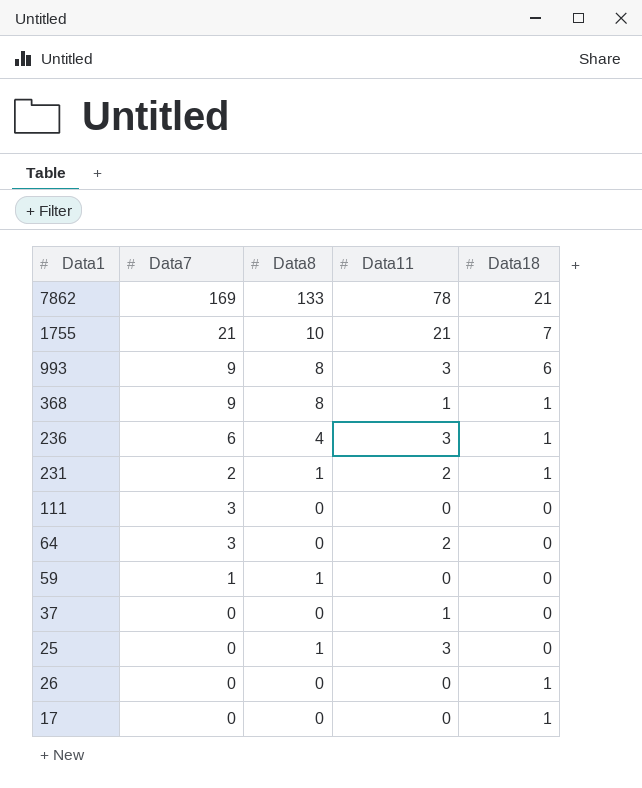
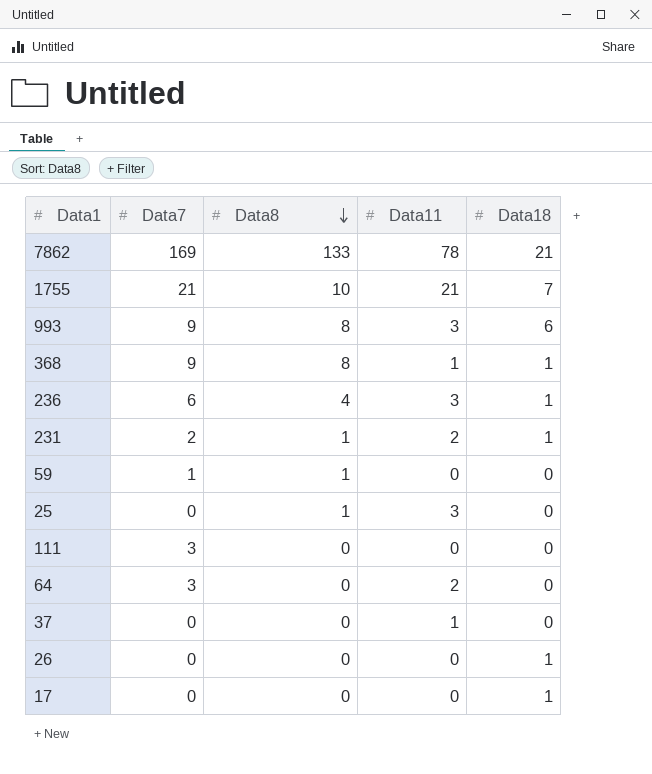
row order: none -> Data8 descending

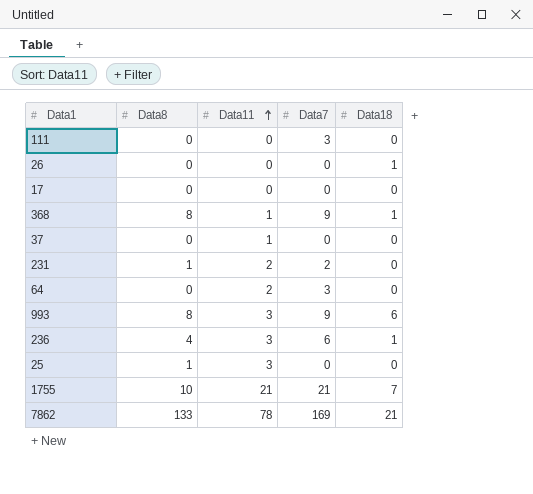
row order: Data8 descending -> Data11 ascending
column Data7 | position: 2 -> 4
row 59: 1 | 1 | 0 | 0 -> none
17 | Data18: 1 -> 0
231 | Data18: 1 -> 0

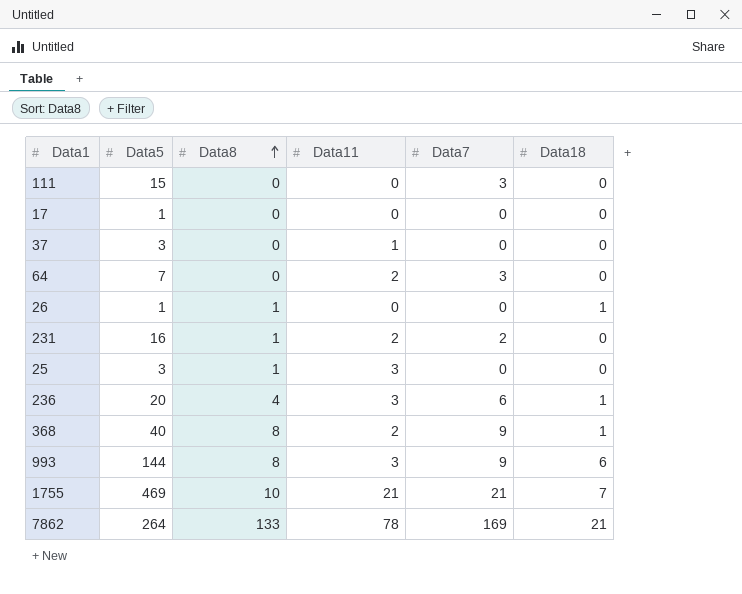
row order: Data11 ascending -> Data8 ascending
column Data5 | position: none -> 2
26 | Data8: 0 -> 1
368 | Data11: 1 -> 2

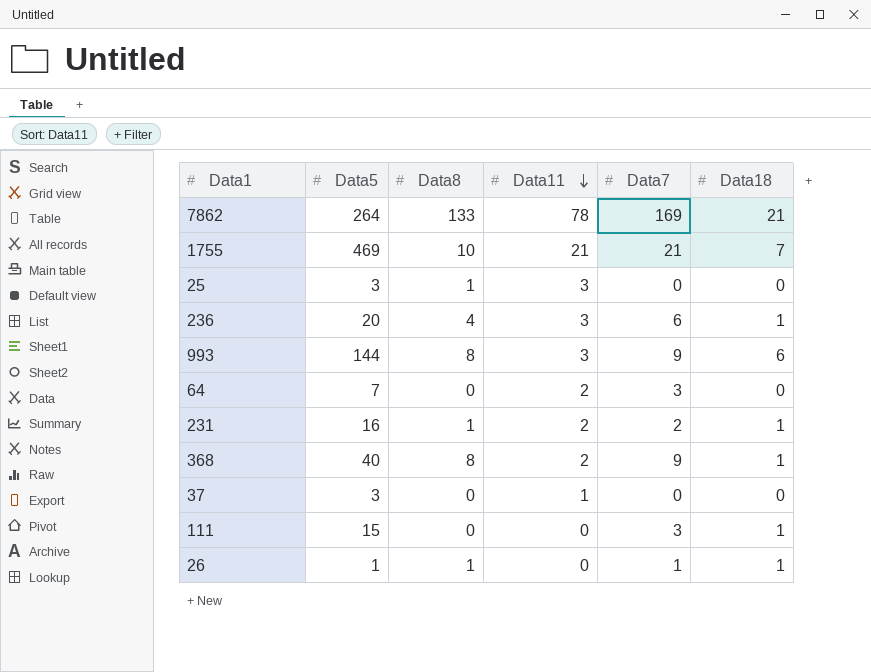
row order: Data8 ascending -> Data11 descending
row 17: 1 | 0 | 0 | 0 | 0 -> none
231 | Data18: 0 -> 1
111 | Data18: 0 -> 1
26 | Data7: 0 -> 1

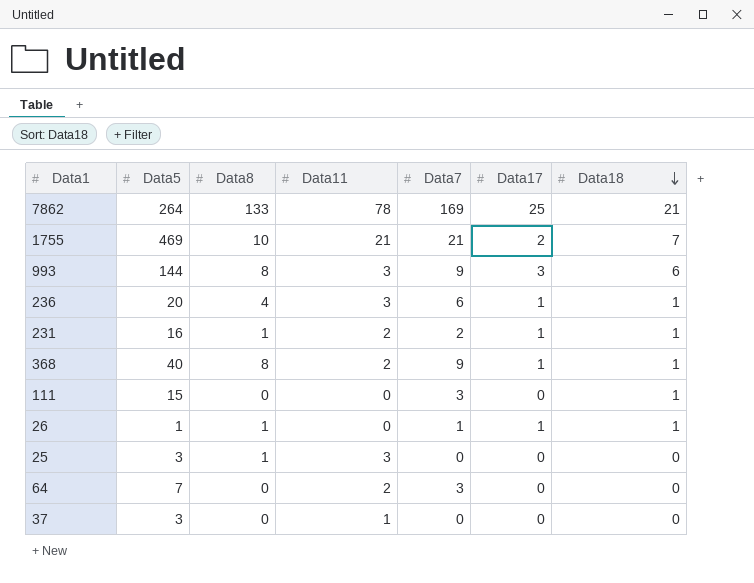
row order: Data11 descending -> Data18 descending
column Data17 | position: none -> 6

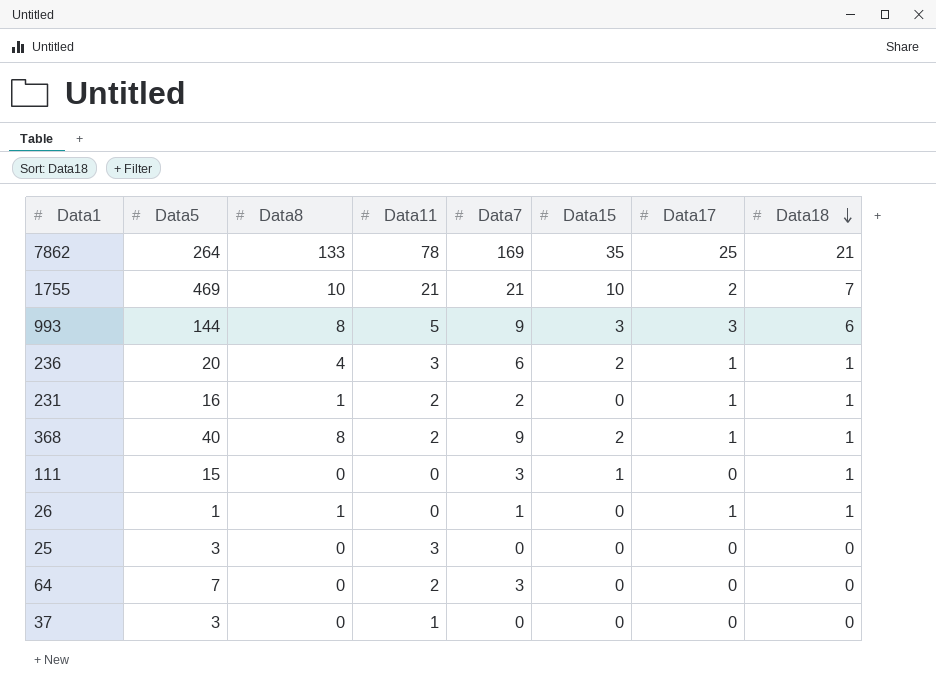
column Data15 | position: none -> 6
993 | Data11: 3 -> 5
25 | Data8: 1 -> 0

